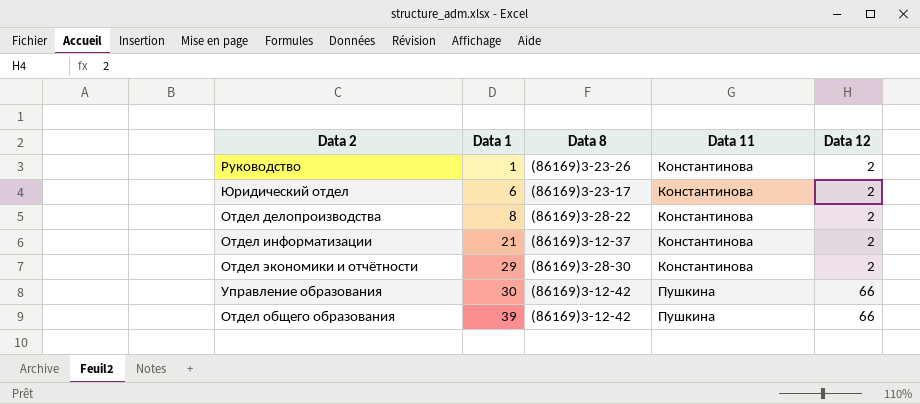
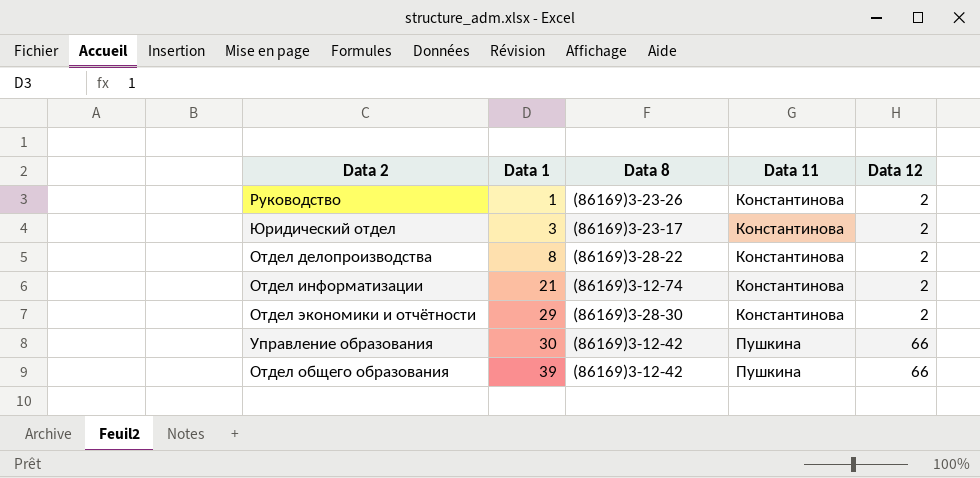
Юридический отдел | Data 1: 6 -> 3
Отдел информатизации | Data 8: (86169)3-12-37 -> (86169)3-12-74

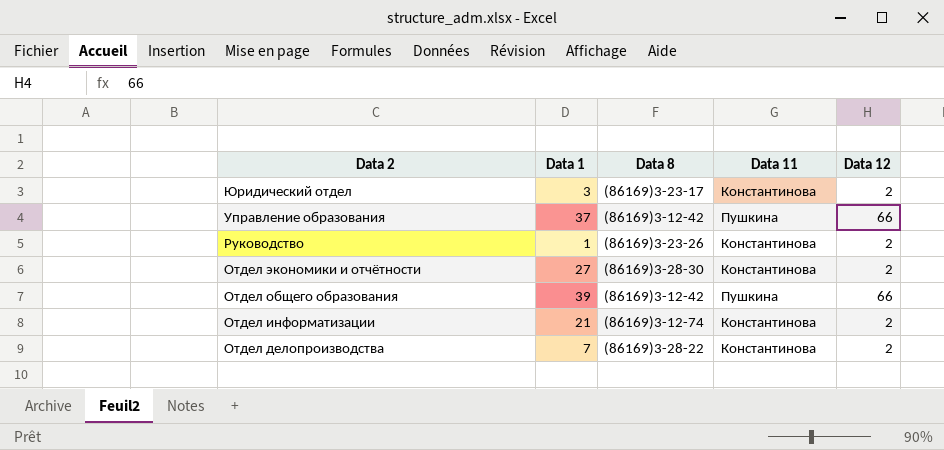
row order: Data 1 ascending -> Data 2 descending
Управление образования | Data 1: 30 -> 37
Отдел экономики и отчётности | Data 1: 29 -> 27
Отдел делопроизводства | Data 1: 8 -> 7

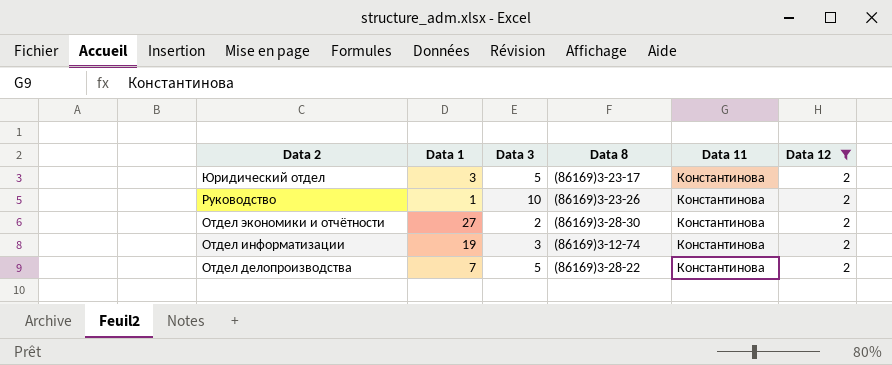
filter: none -> Data 12 = 2
column Data 3 | position: none -> 3
Отдел информатизации | Data 1: 21 -> 19

